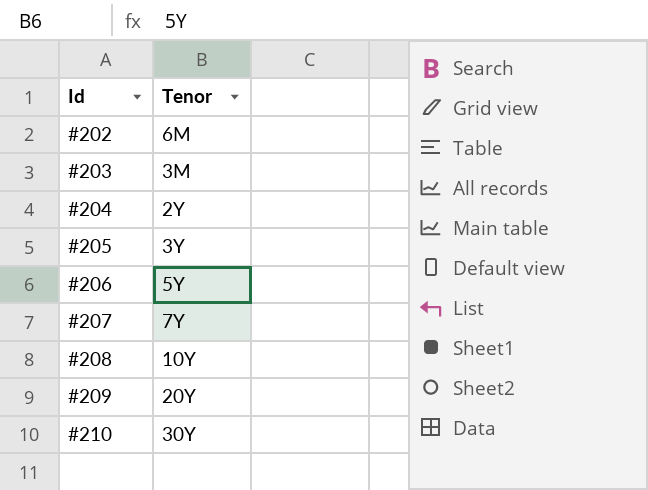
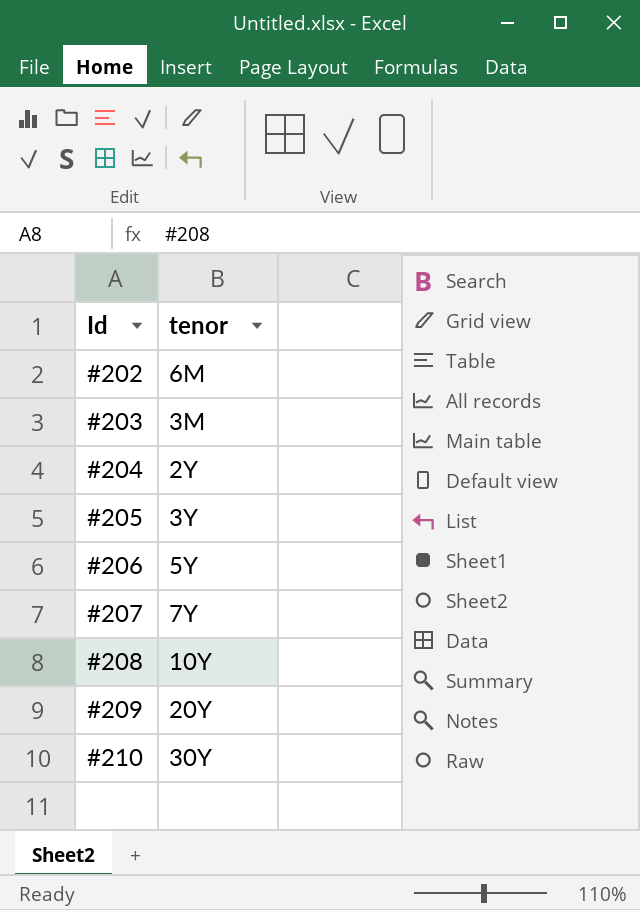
column name: Tenor -> tenor

